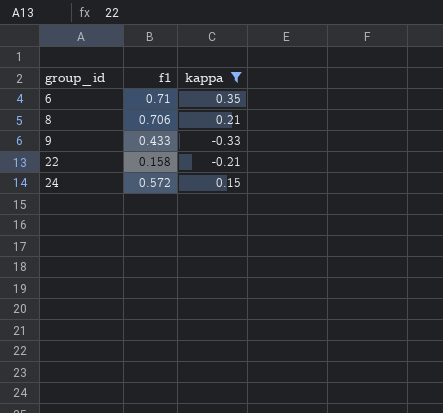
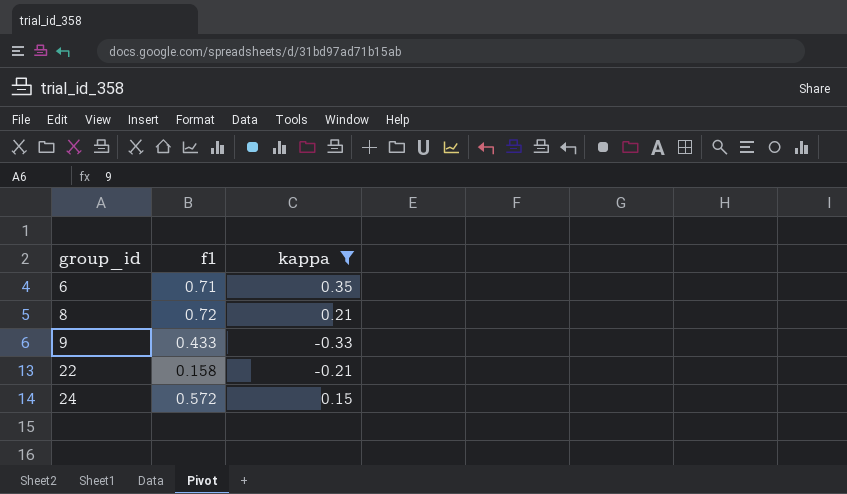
8 | f1: 0.706 -> 0.72

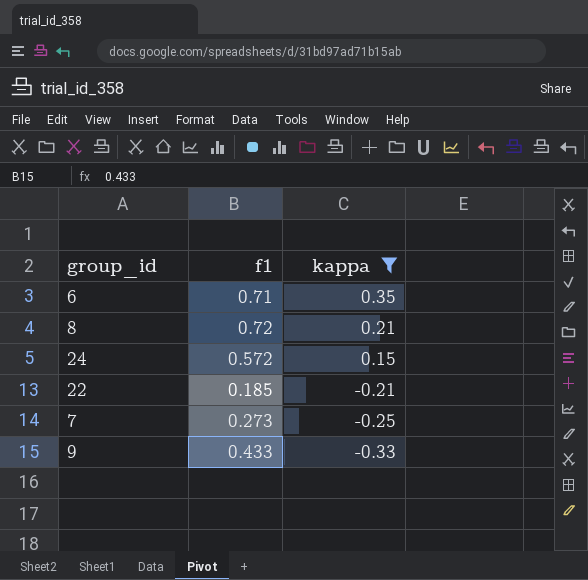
row order: group_id ascending -> kappa descending
22 | f1: 0.158 -> 0.185
row 7: none -> 0.273 | -0.25

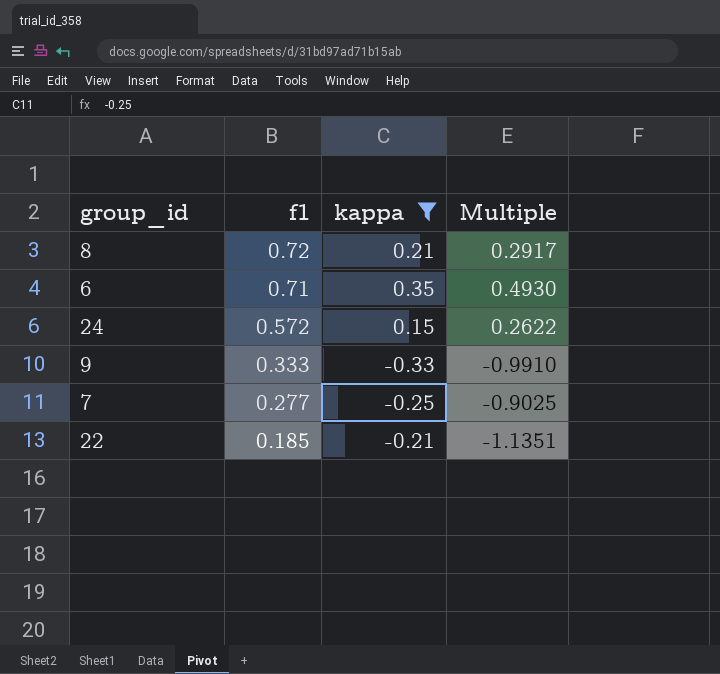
row order: kappa descending -> f1 descending
column Multiple | formula: none -> [kappa] / [f1]
9 | f1: 0.433 -> 0.333
7 | f1: 0.273 -> 0.277

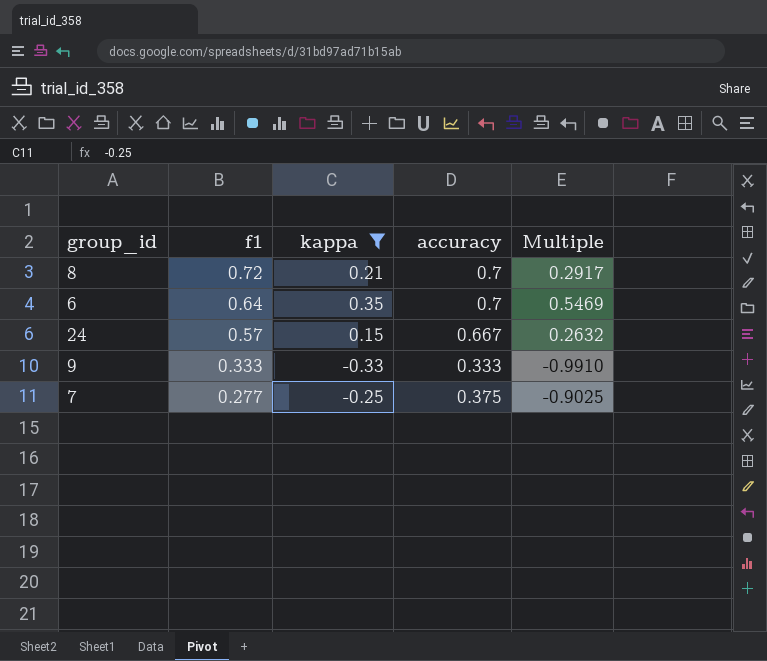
column accuracy | position: none -> 4
row 22: 0.185 | -0.21 | -1.1351 -> none
6 | f1: 0.71 -> 0.64
6 | Multiple: 0.4930 -> 0.5469
24 | f1: 0.572 -> 0.57
24 | Multiple: 0.2622 -> 0.2632

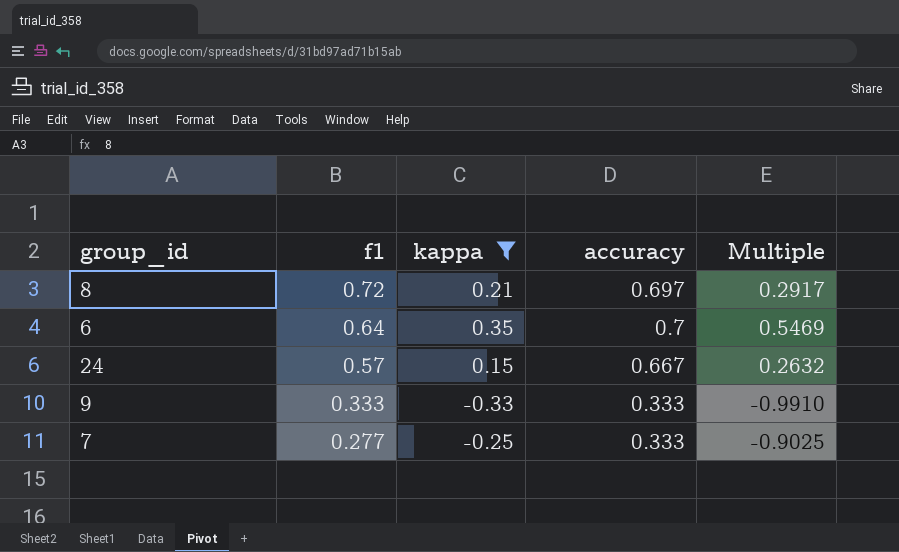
8 | accuracy: 0.7 -> 0.697
7 | accuracy: 0.375 -> 0.333

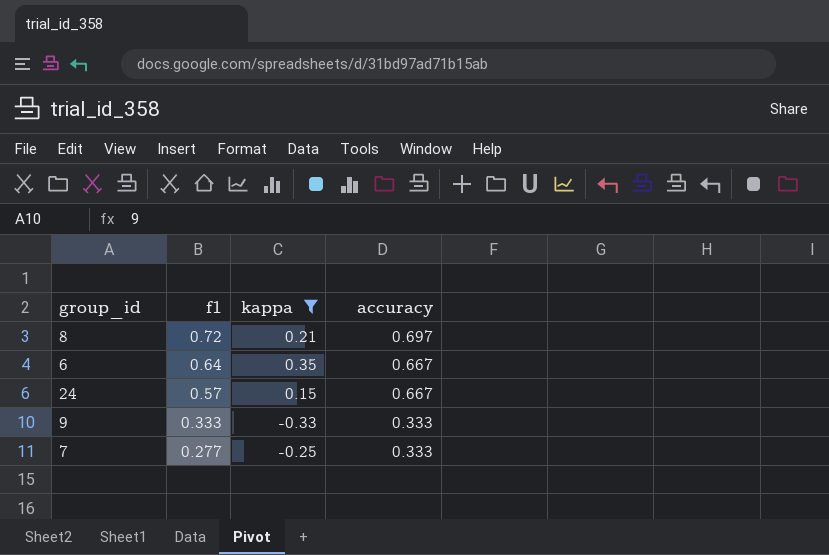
column Multiple | formula: [kappa] / [f1] -> none
6 | accuracy: 0.7 -> 0.667

